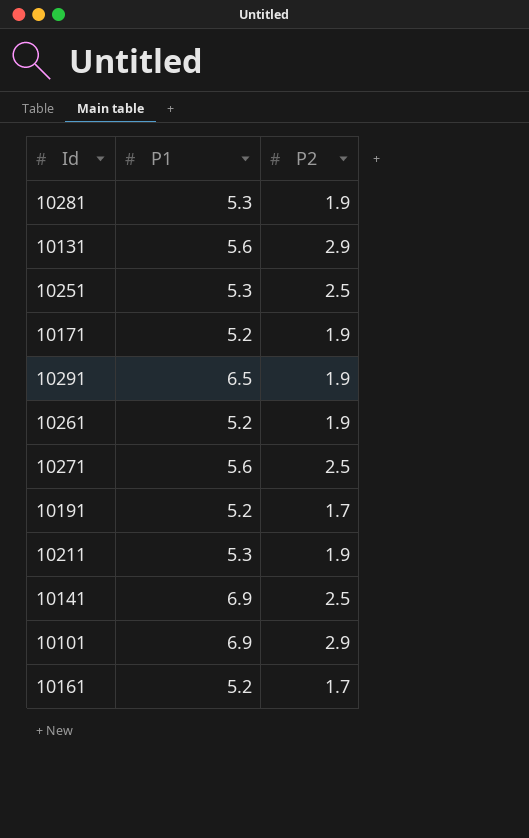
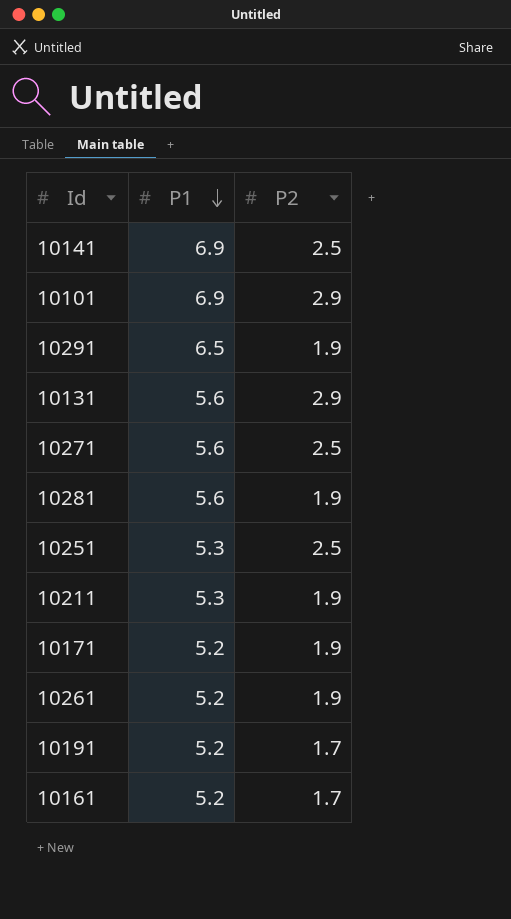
row order: none -> P1 descending
10281 | P1: 5.3 -> 5.6

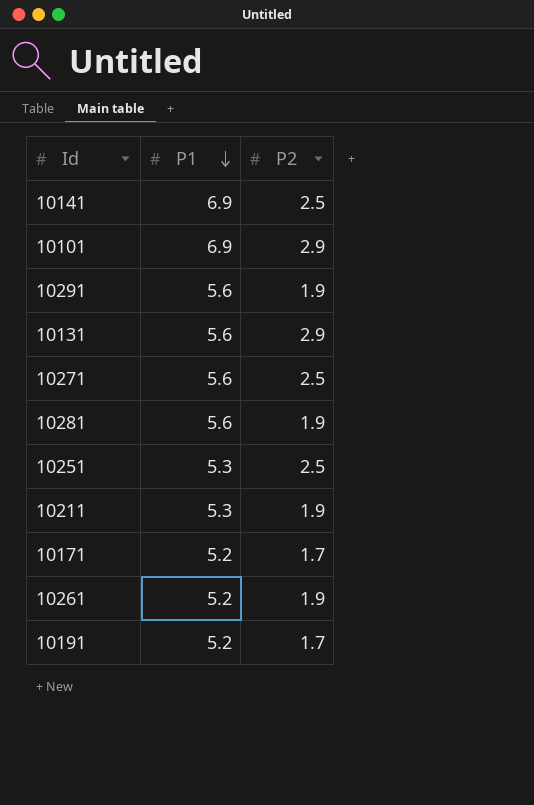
row 10161: 5.2 | 1.7 -> none
10291 | P1: 6.5 -> 5.6
10171 | P2: 1.9 -> 1.7

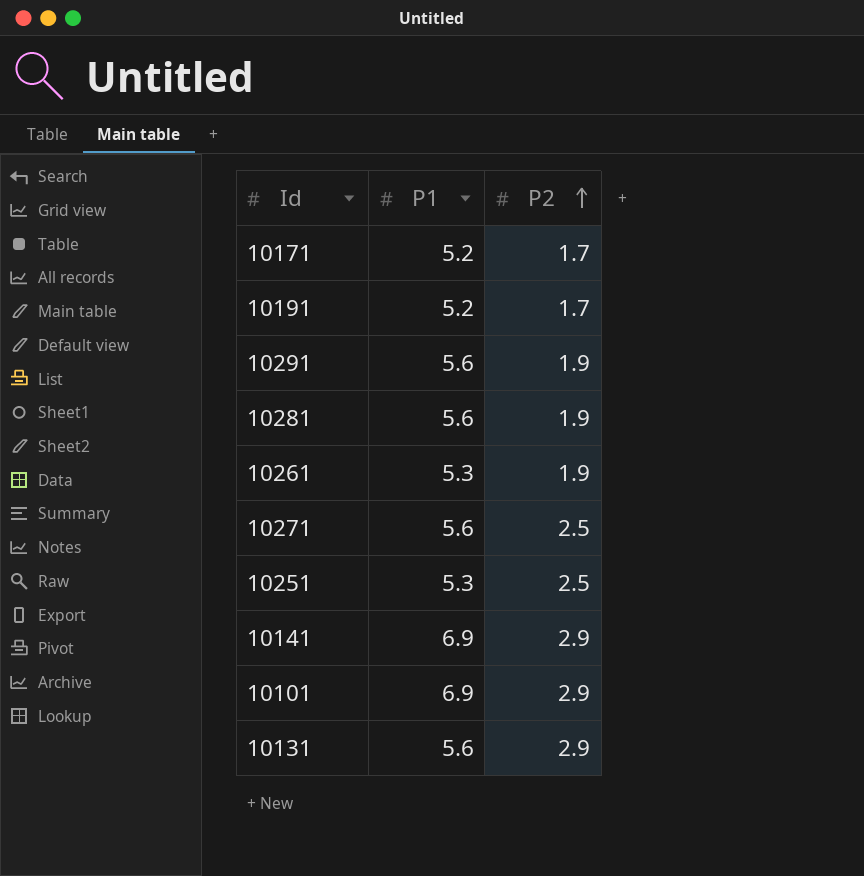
row order: P1 descending -> P2 ascending
row 10211: 5.3 | 1.9 -> none
10261 | P1: 5.2 -> 5.3
10141 | P2: 2.5 -> 2.9

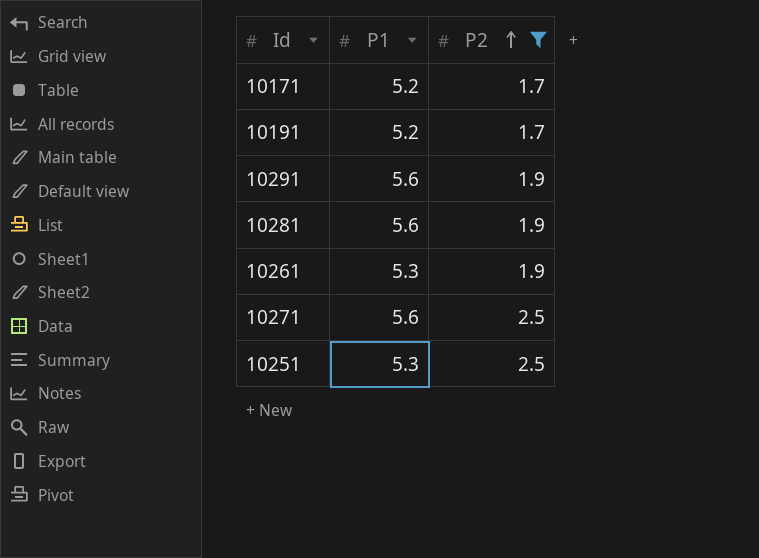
filter: none -> P2 != 2.9

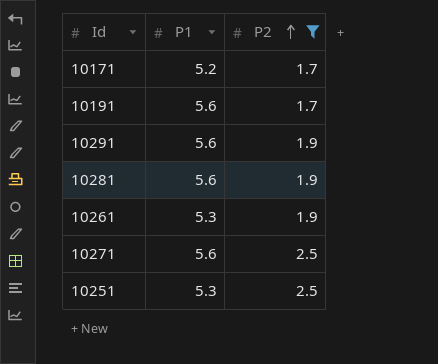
10191 | P1: 5.2 -> 5.6

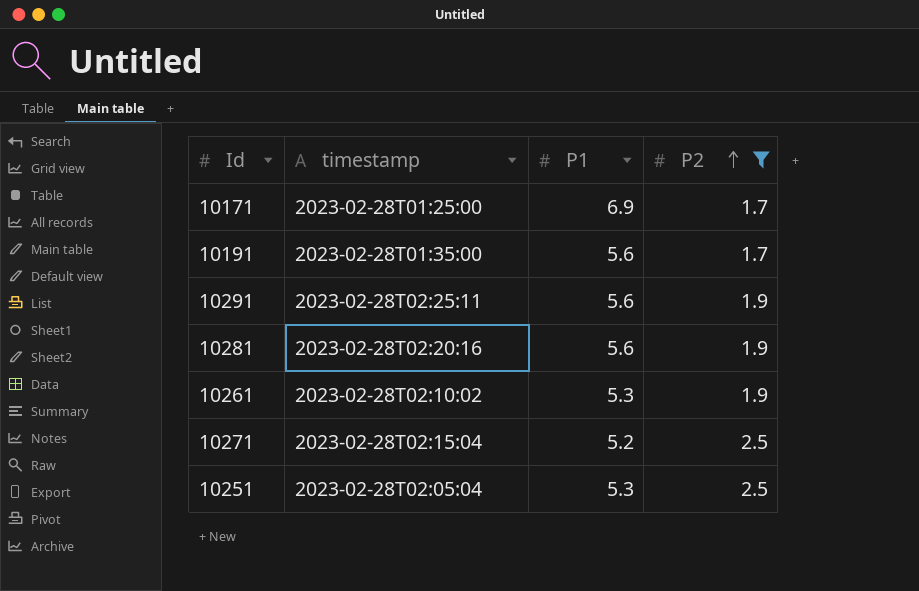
column timestamp | position: none -> 2
10171 | P1: 5.2 -> 6.9
10271 | P1: 5.6 -> 5.2

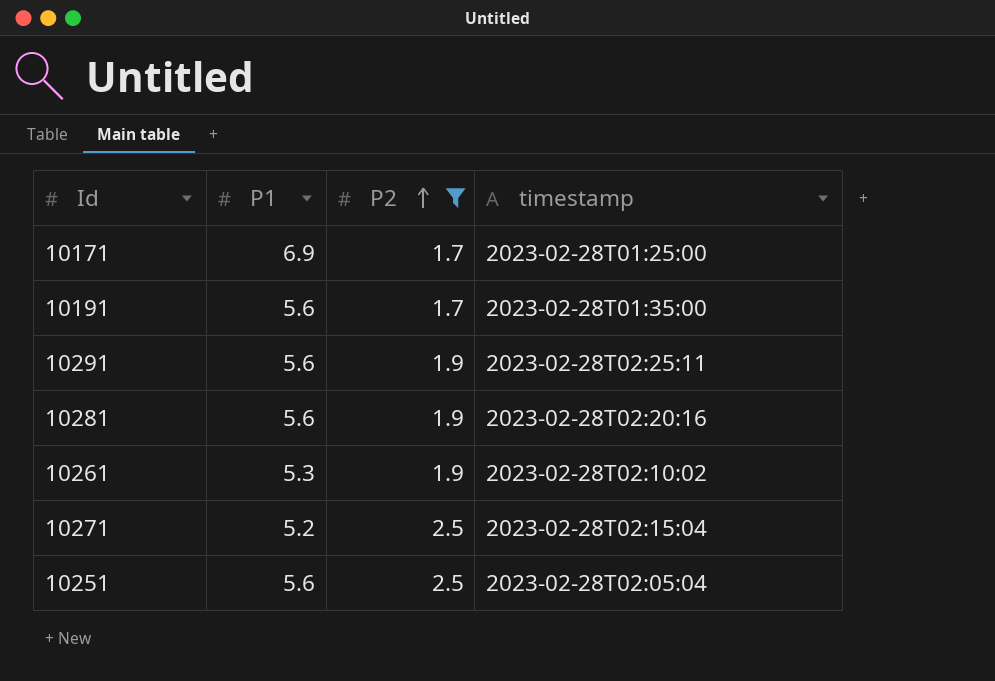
column timestamp | position: 2 -> 4
10251 | P1: 5.3 -> 5.6

